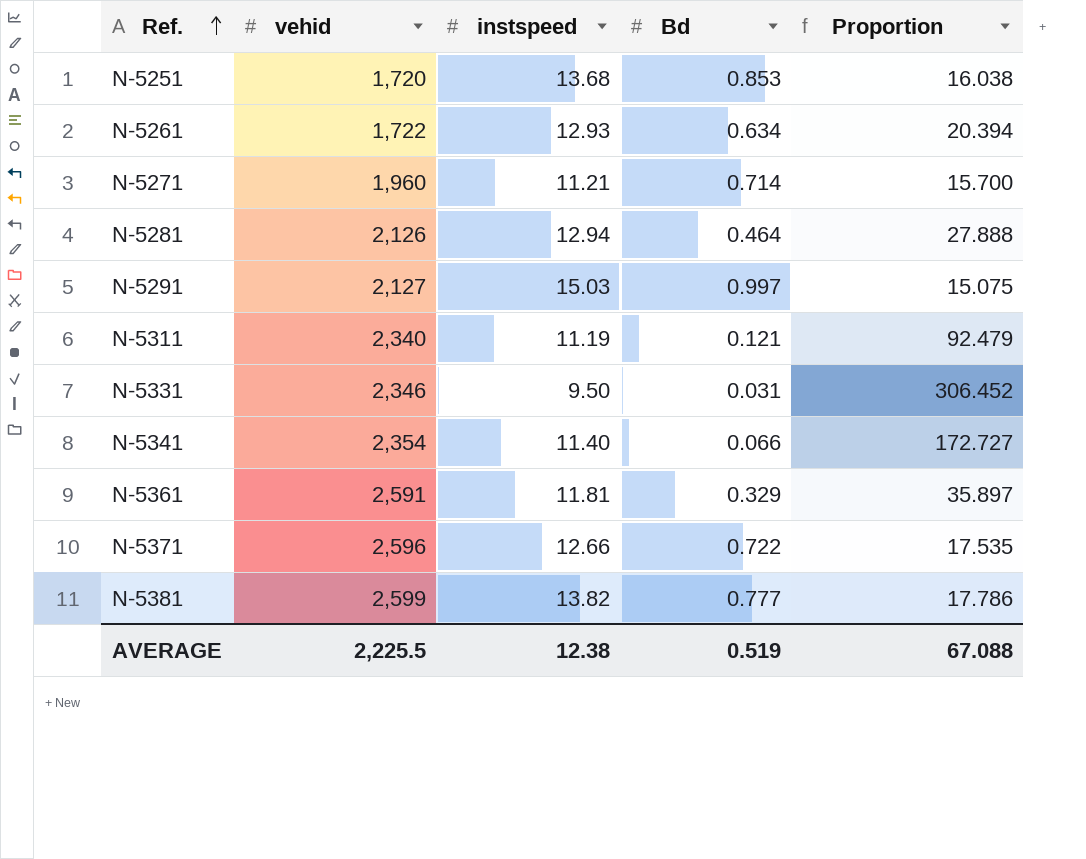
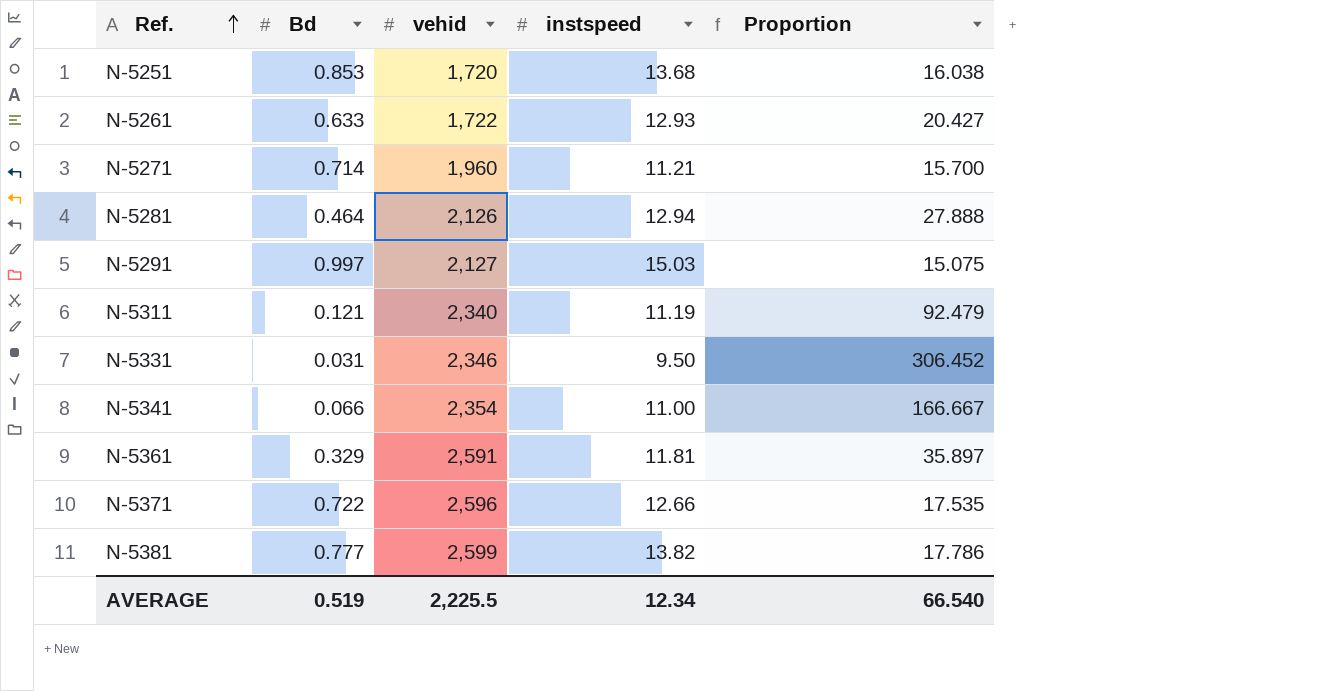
column Bd | position: 4 -> 2
N-5261 | Bd: 0.634 -> 0.633
N-5261 | Proportion: 20.394 -> 20.427
N-5341 | instspeed: 11.40 -> 11.00
N-5341 | Proportion: 172.727 -> 166.667
AVERAGE | instspeed: 12.38 -> 12.34
AVERAGE | Proportion: 67.088 -> 66.540

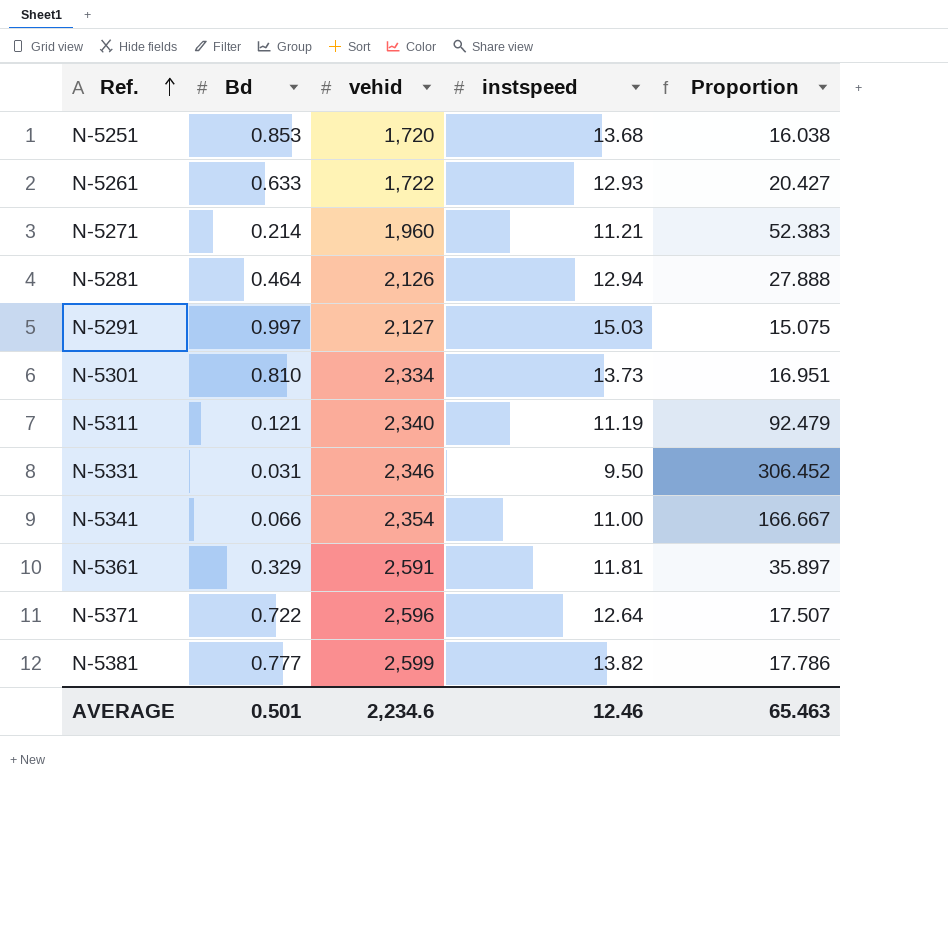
N-5271 | Bd: 0.714 -> 0.214
N-5271 | Proportion: 15.700 -> 52.383
row N-5301: none -> 0.810 | 2,334 | 13.73 | 16.951
N-5371 | instspeed: 12.66 -> 12.64
N-5371 | Proportion: 17.535 -> 17.507
AVERAGE | Bd: 0.519 -> 0.501
AVERAGE | vehid: 2,225.5 -> 2,234.6
AVERAGE | instspeed: 12.34 -> 12.46
AVERAGE | Proportion: 66.540 -> 65.463

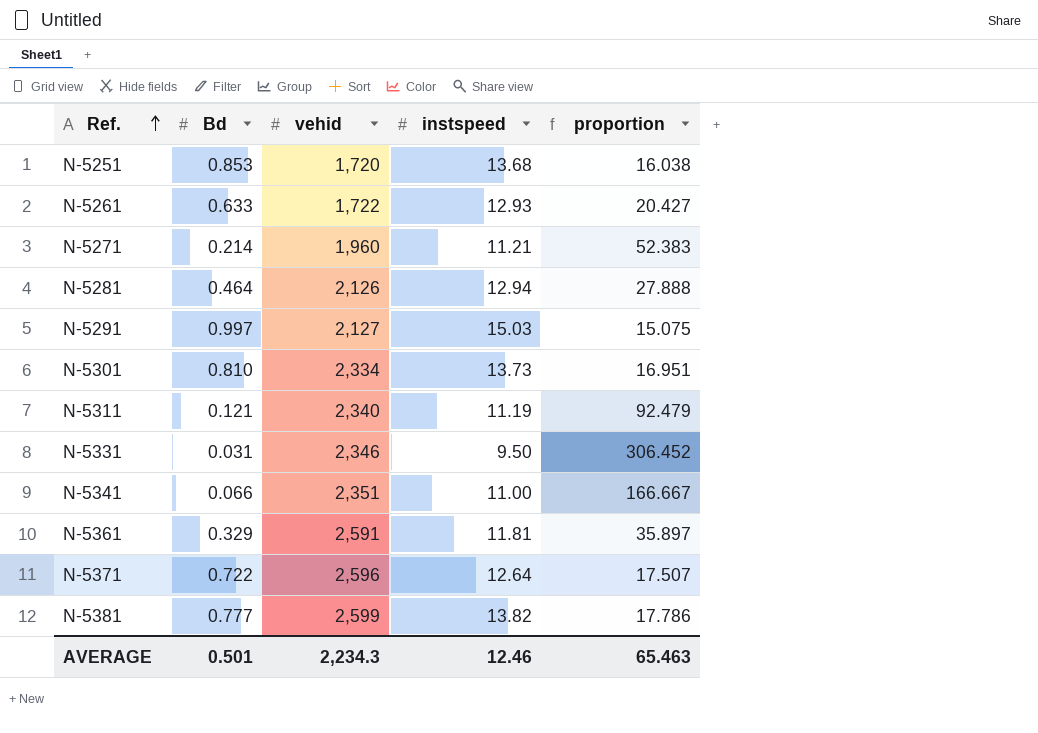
column name: Proportion -> proportion
N-5341 | vehid: 2,354 -> 2,351
AVERAGE | vehid: 2,234.6 -> 2,234.3

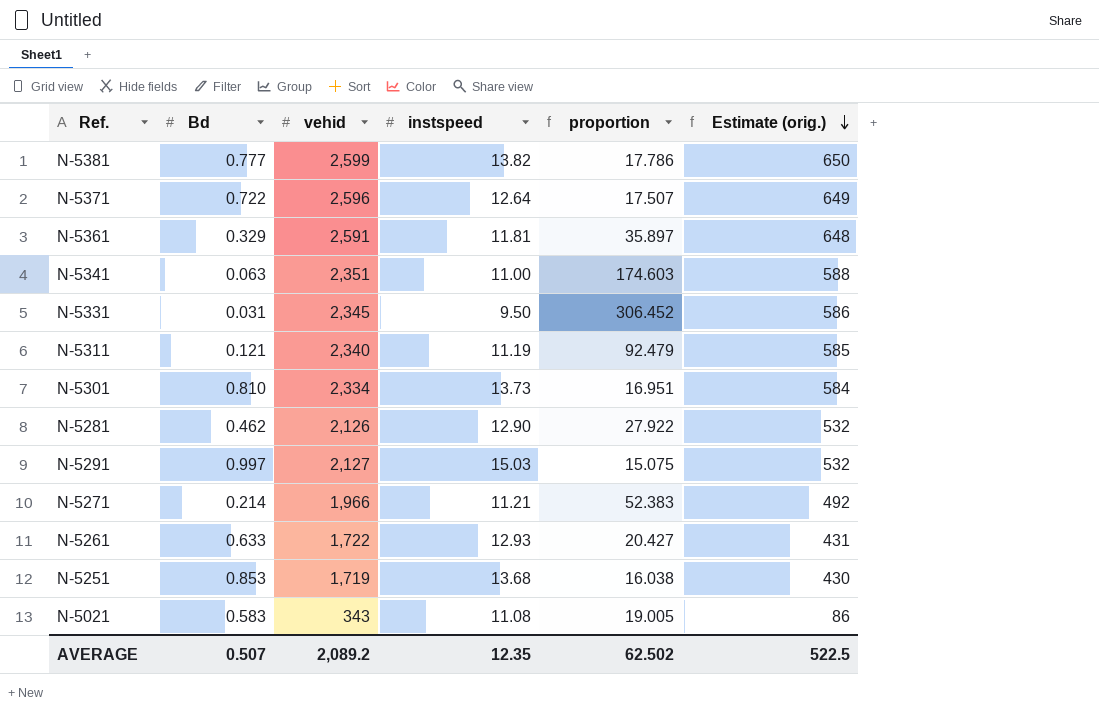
row order: Ref. ascending -> Estimate (orig.) descending
column Estimate (orig.) | formula: none -> [vehid] * 0.25
N-5341 | Bd: 0.066 -> 0.063
N-5341 | proportion: 166.667 -> 174.603
N-5331 | vehid: 2,346 -> 2,345
N-5281 | Bd: 0.464 -> 0.462
N-5281 | instspeed: 12.94 -> 12.90
N-5281 | proportion: 27.888 -> 27.922
N-5271 | vehid: 1,960 -> 1,966
N-5251 | vehid: 1,720 -> 1,719
row N-5021: none -> 0.583 | 343 | 11.08 | 19.005 | 86
AVERAGE | Bd: 0.501 -> 0.507
AVERAGE | vehid: 2,234.3 -> 2,089.2
AVERAGE | instspeed: 12.46 -> 12.35
AVERAGE | proportion: 65.463 -> 62.502

